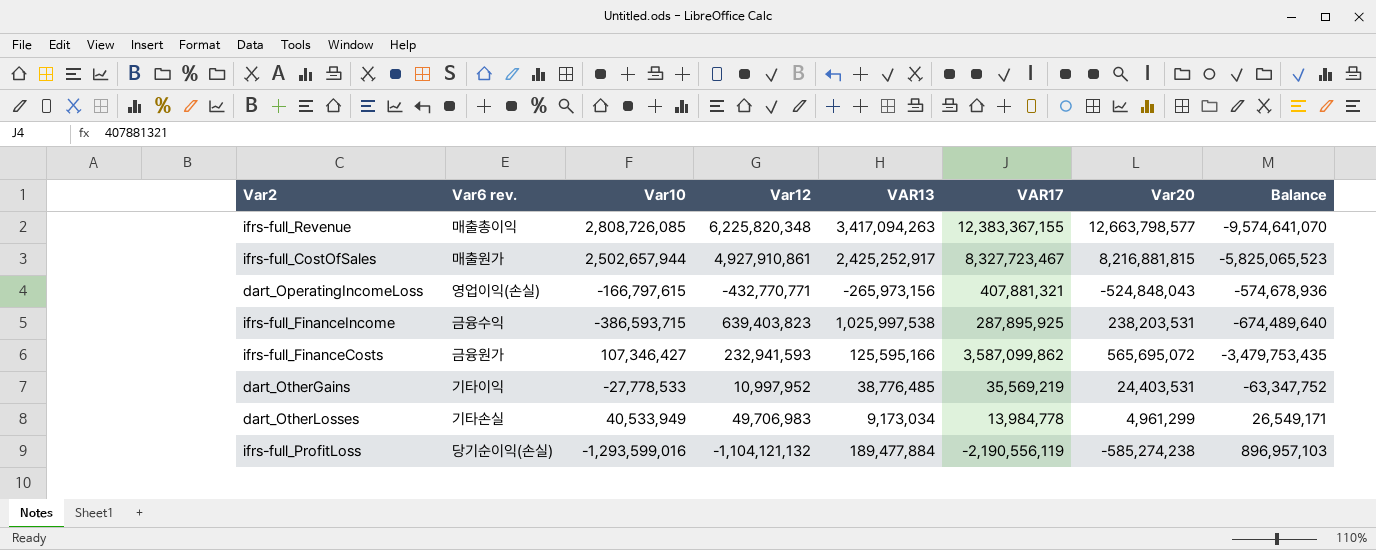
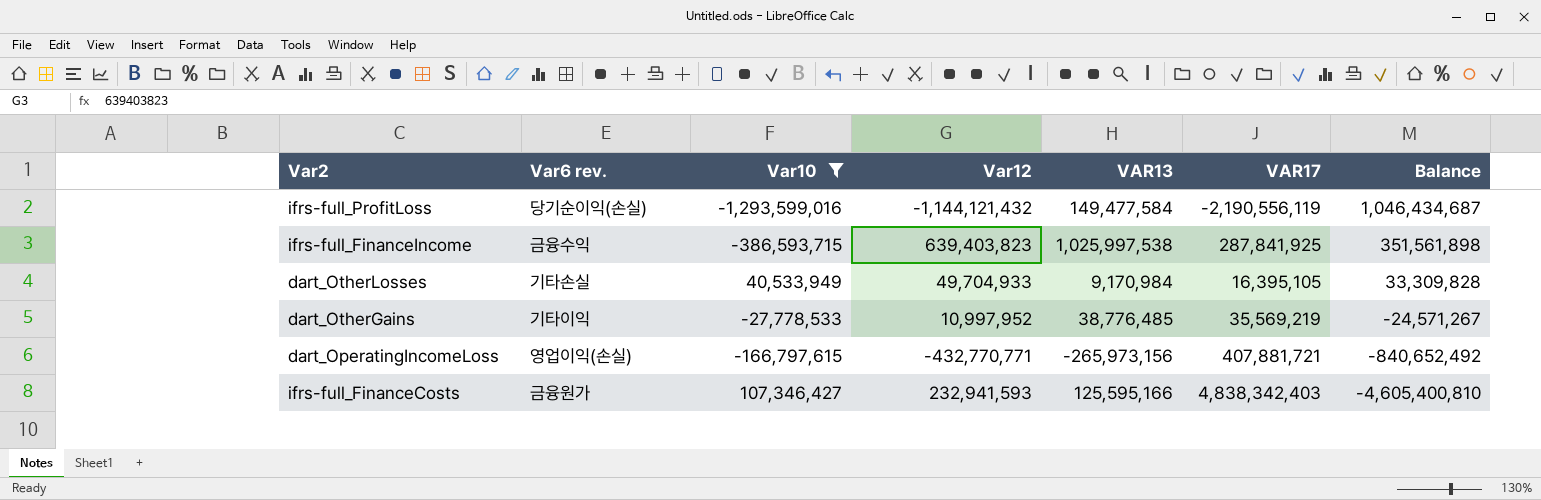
filter: none -> Var10 <= 107,346,427
row order: none -> Balance descending
column Var20 | position: 7 -> none
column Balance | formula: [Var10] - [VAR17] -> [Var12] - [VAR17]
ifrs-full_ProfitLoss | Var12: -1,104,121,132 -> -1,144,121,432
ifrs-full_ProfitLoss | VAR13: 189,477,884 -> 149,477,584
ifrs-full_FinanceIncome | VAR17: 287,895,925 -> 287,841,925
dart_OtherLosses | Var12: 49,706,983 -> 49,704,933
dart_OtherLosses | VAR13: 9,173,034 -> 9,170,984
dart_OtherLosses | VAR17: 13,984,778 -> 16,395,105
dart_OperatingIncomeLoss | VAR17: 407,881,321 -> 407,881,721
ifrs-full_FinanceCosts | VAR17: 3,587,099,862 -> 4,838,342,403

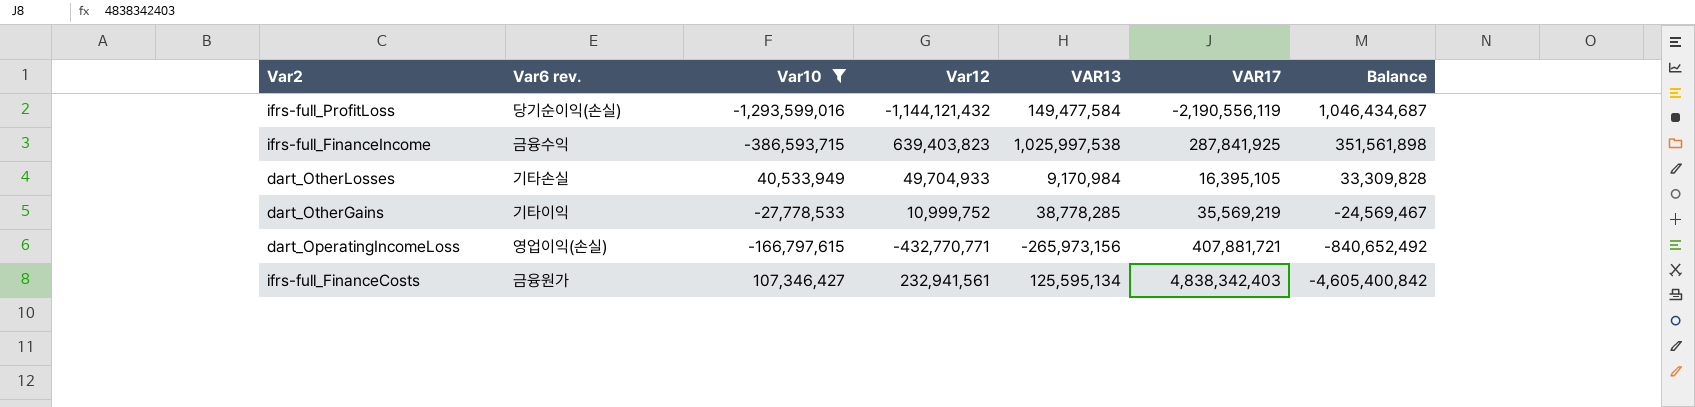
dart_OtherGains | Var12: 10,997,952 -> 10,999,752
dart_OtherGains | VAR13: 38,776,485 -> 38,778,285
dart_OtherGains | Balance: -24,571,267 -> -24,569,467
ifrs-full_FinanceCosts | Var12: 232,941,593 -> 232,941,561
ifrs-full_FinanceCosts | VAR13: 125,595,166 -> 125,595,134
ifrs-full_FinanceCosts | Balance: -4,605,400,810 -> -4,605,400,842

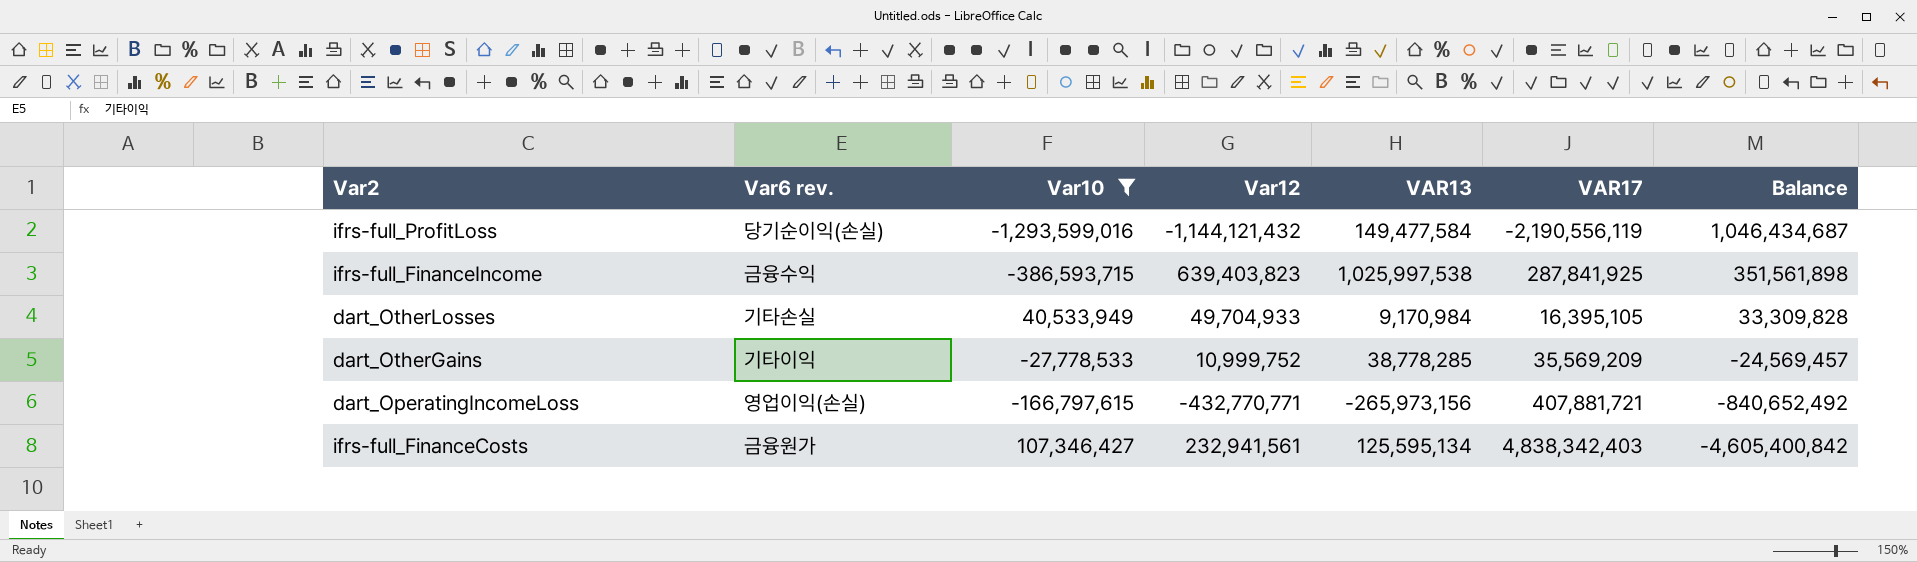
dart_OtherGains | VAR17: 35,569,219 -> 35,569,209
dart_OtherGains | Balance: -24,569,467 -> -24,569,457

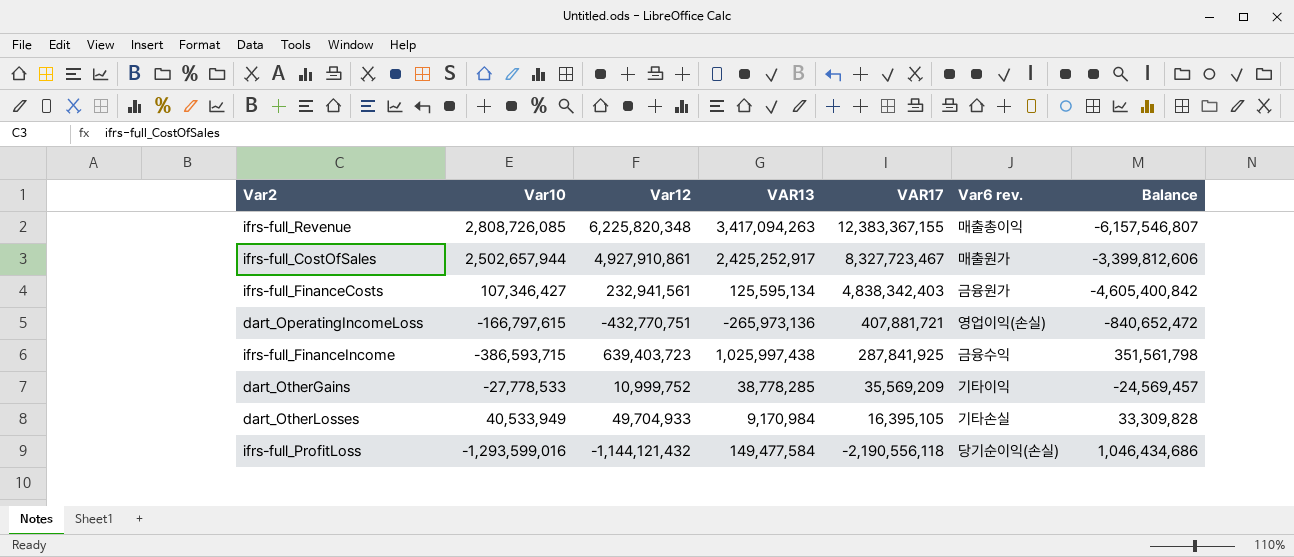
filter: Var10 <= 107,346,427 -> none
row order: Balance descending -> VAR17 descending
column Var6 rev. | position: 2 -> 6
dart_OperatingIncomeLoss | Var12: -432,770,771 -> -432,770,751
dart_OperatingIncomeLoss | VAR13: -265,973,156 -> -265,973,136
dart_OperatingIncomeLoss | Balance: -840,652,492 -> -840,652,472
ifrs-full_FinanceIncome | Var12: 639,403,823 -> 639,403,723
ifrs-full_FinanceIncome | VAR13: 1,025,997,538 -> 1,025,997,438
ifrs-full_FinanceIncome | Balance: 351,561,898 -> 351,561,798
ifrs-full_ProfitLoss | VAR17: -2,190,556,119 -> -2,190,556,118
ifrs-full_ProfitLoss | Balance: 1,046,434,687 -> 1,046,434,686

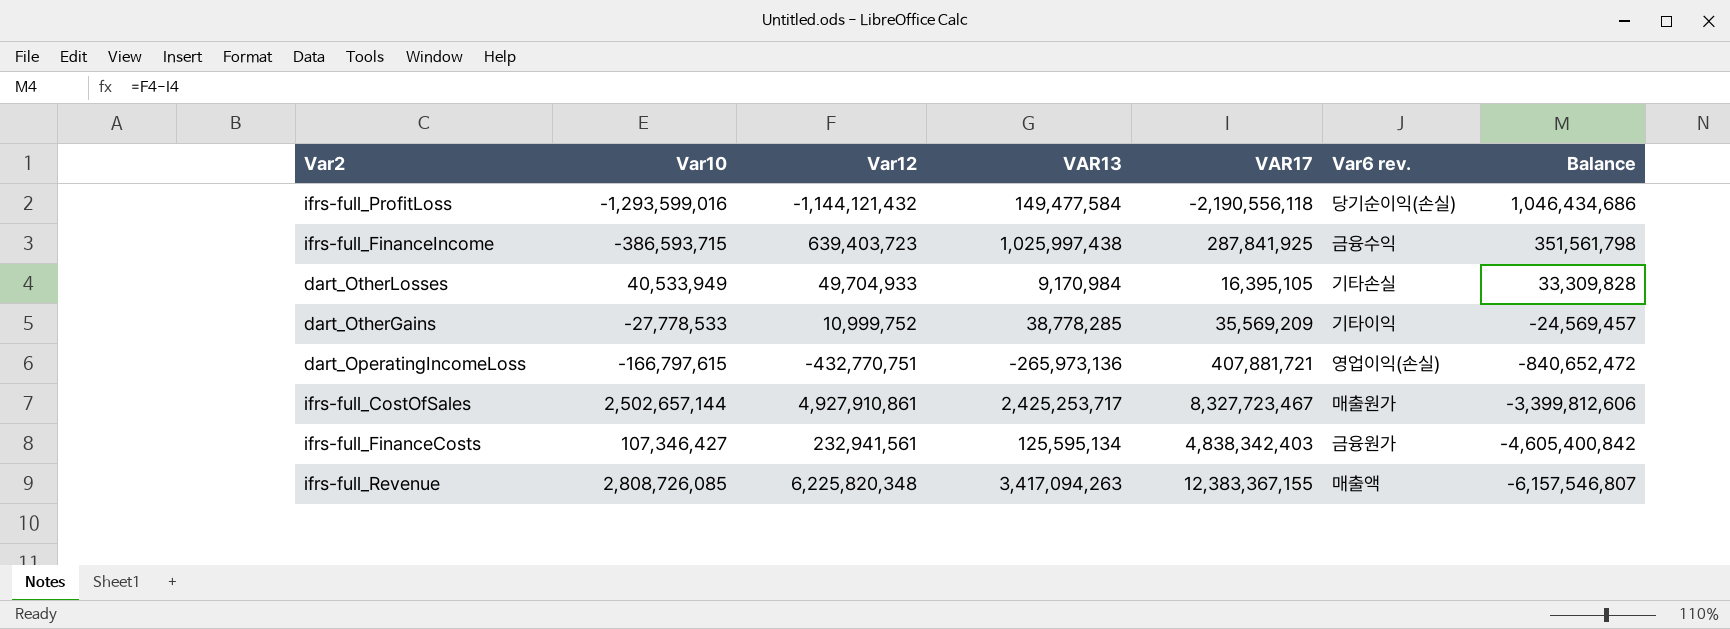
row order: VAR17 descending -> Balance descending
ifrs-full_CostOfSales | Var10: 2,502,657,944 -> 2,502,657,144
ifrs-full_CostOfSales | VAR13: 2,425,252,917 -> 2,425,253,717
ifrs-full_Revenue | Var6 rev.: 매출총이익 -> 매출액

